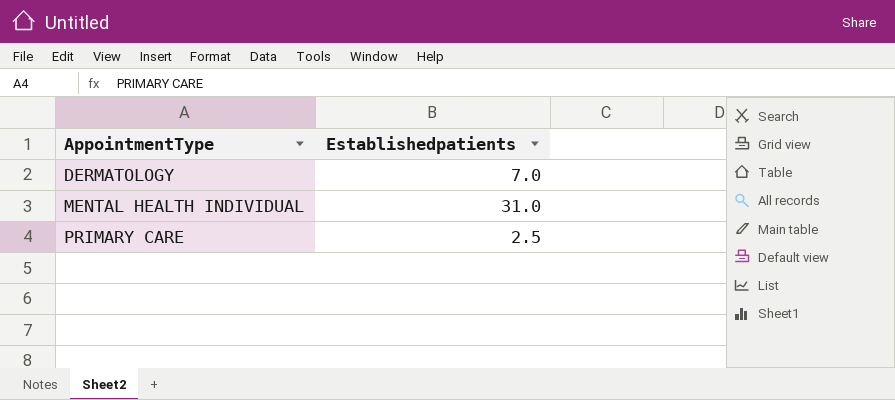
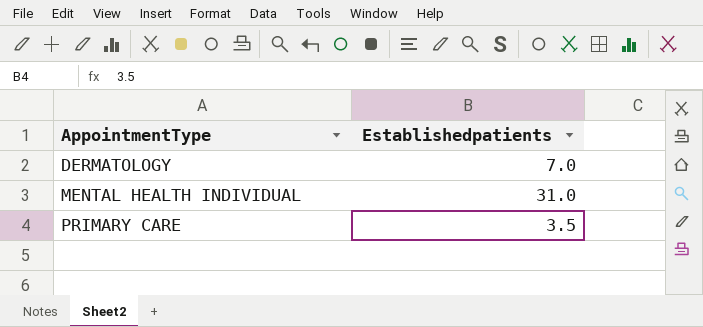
PRIMARY CARE | Establishedpatients: 2.5 -> 3.5

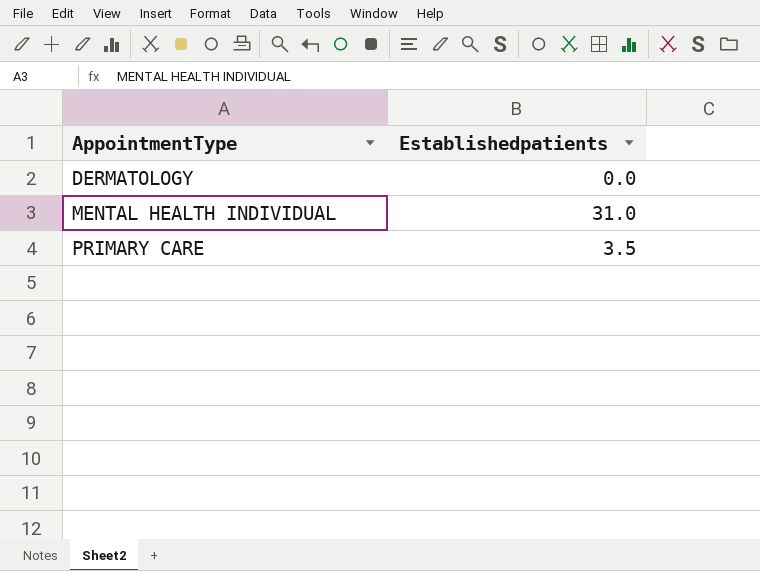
DERMATOLOGY | Establishedpatients: 7.0 -> 0.0

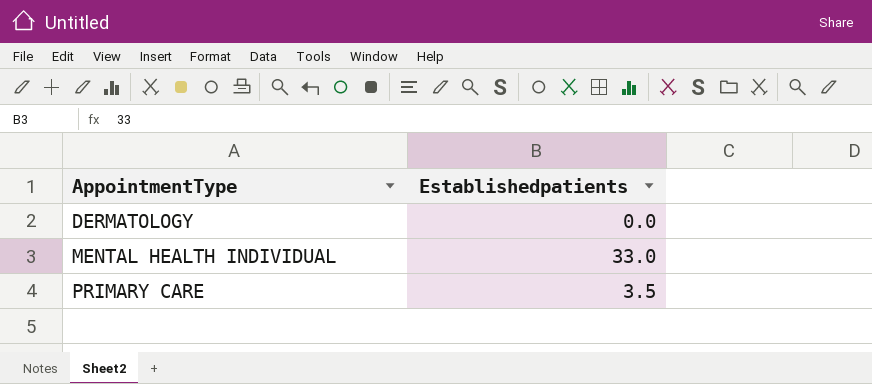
MENTAL HEALTH INDIVIDUAL | Establishedpatients: 31.0 -> 33.0

